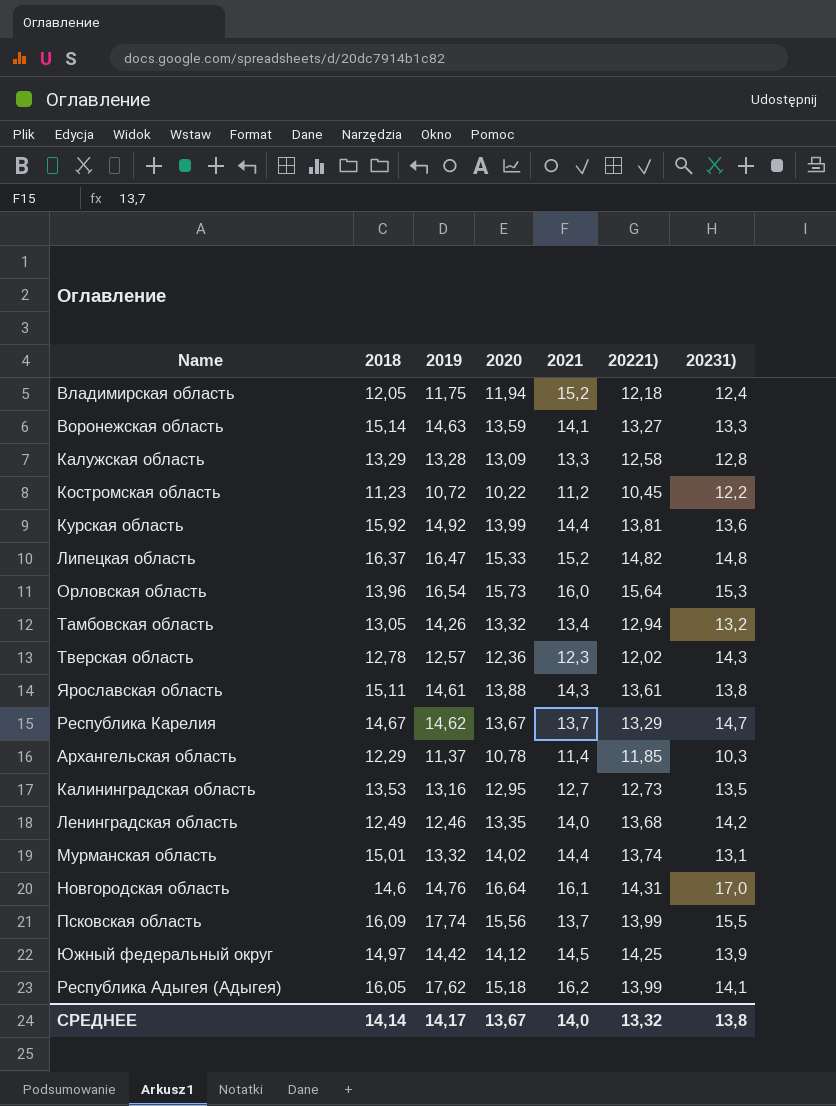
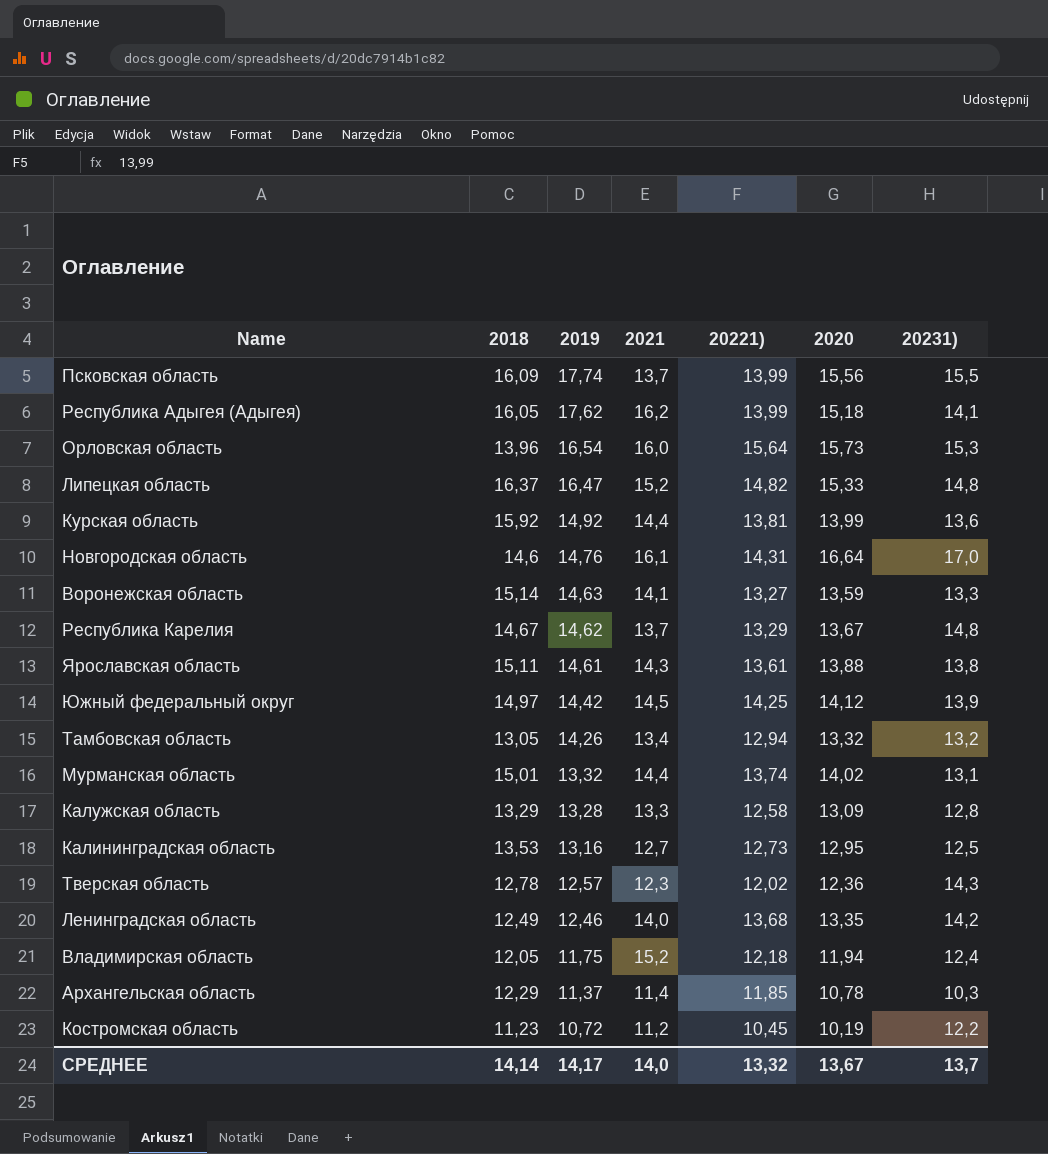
row order: none -> 2019 descending
column 2020 | position: 4 -> 6
Республика Карелия | 20231): 14,7 -> 14,8
Калининградская область | 20231): 13,5 -> 12,5
Костромская область | 2020: 10,22 -> 10,19
СРЕДНЕЕ | 20231): 13,8 -> 13,7

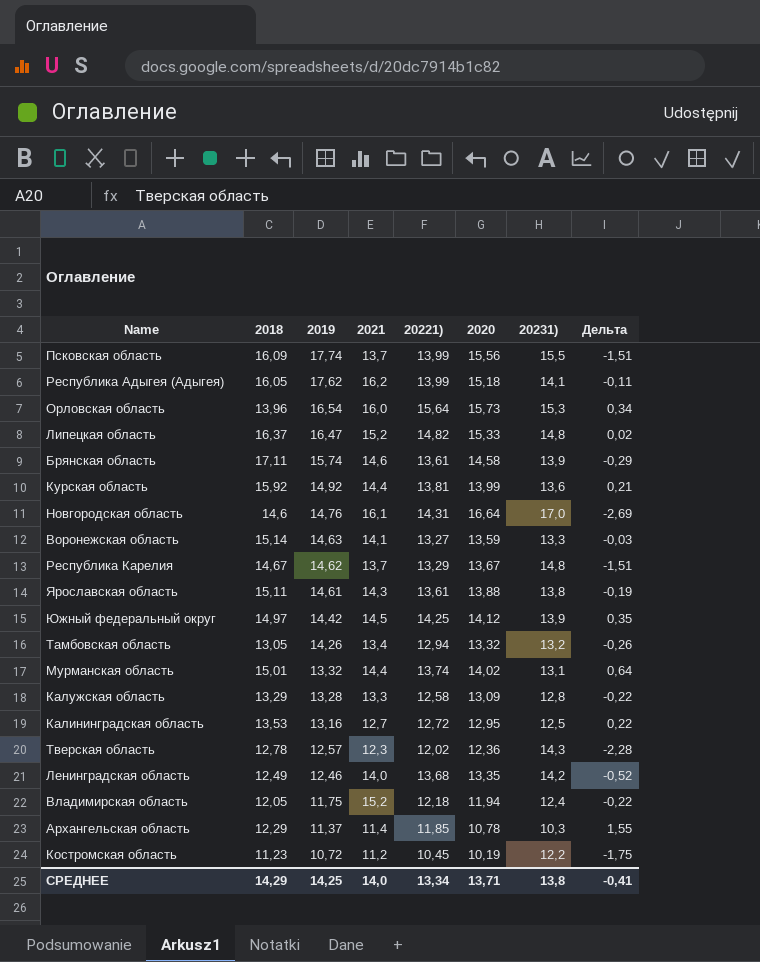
column Дельта | formula: none -> [20221)] - [20231)]
row Брянская область: none -> 17,11 | 15,74 | 14,6 | 13,61 | 14,58 | 13,9 | -0,29
Калининградская область | 20221): 12,73 -> 12,72
СРЕДНЕЕ | 2018: 14,14 -> 14,29
СРЕДНЕЕ | 2019: 14,17 -> 14,25
СРЕДНЕЕ | 20221): 13,32 -> 13,34
СРЕДНЕЕ | 2020: 13,67 -> 13,71
СРЕДНЕЕ | 20231): 13,7 -> 13,8

